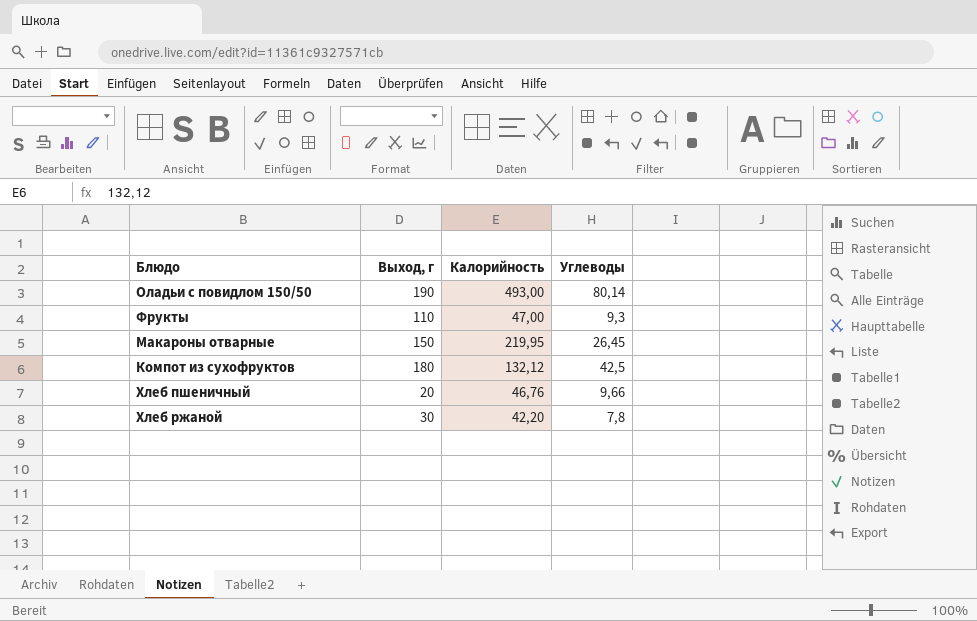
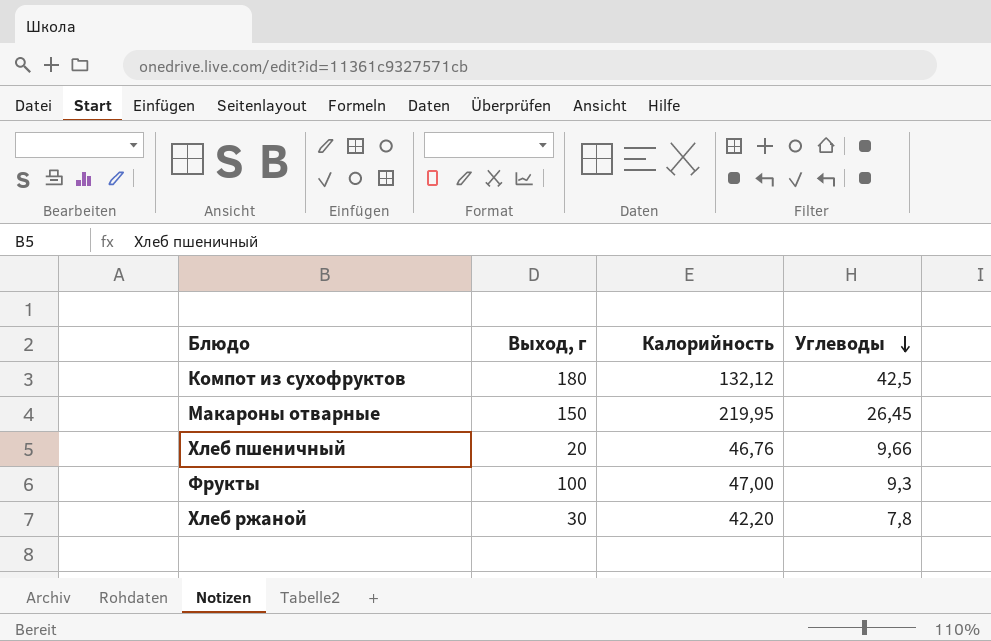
row order: none -> Углеводы descending
row Оладьи с повидлом 150/50: 190 | 493,00 | 80,14 -> none
Фрукты | Выход, г: 110 -> 100

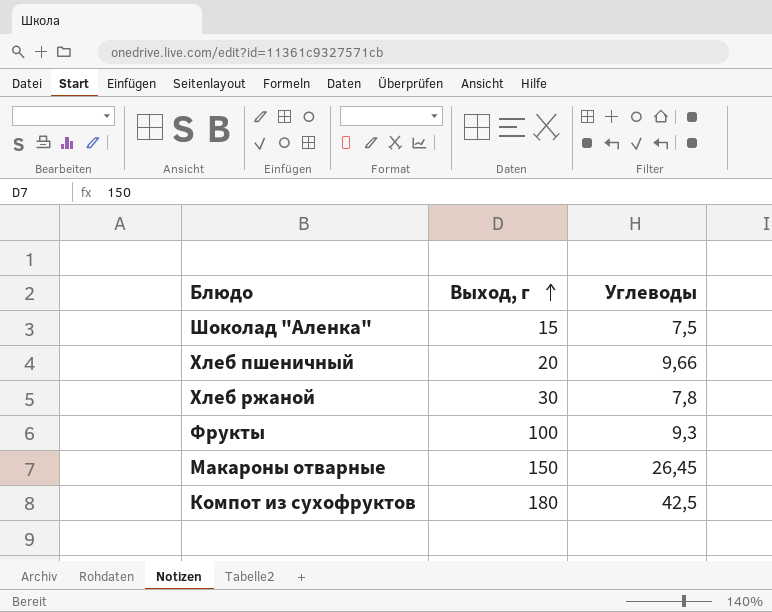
row order: Углеводы descending -> Выход, г ascending
column Калорийность | position: 3 -> none
row Шоколад "Аленка": none -> 15 | 7,5

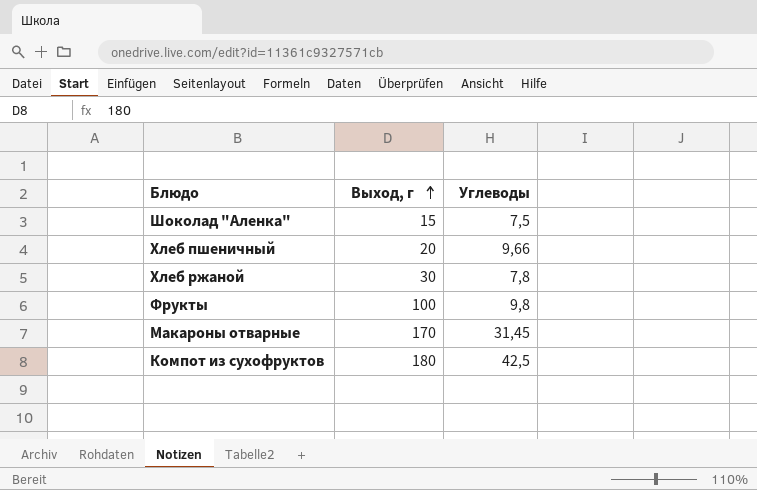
Фрукты | Углеводы: 9,3 -> 9,8
Макароны отварные | Выход, г: 150 -> 170
Макароны отварные | Углеводы: 26,45 -> 31,45

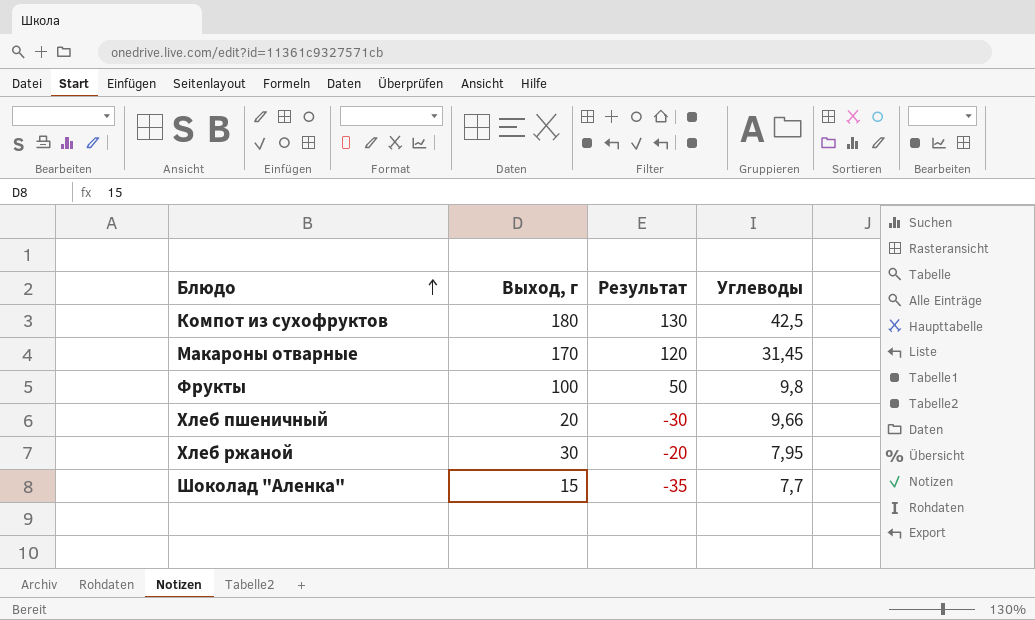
row order: Выход, г ascending -> Блюдо ascending
column Результат | formula: none -> [Выход, г] - 50
Хлеб ржаной | Углеводы: 7,8 -> 7,95
Шоколад "Аленка" | Углеводы: 7,5 -> 7,7

